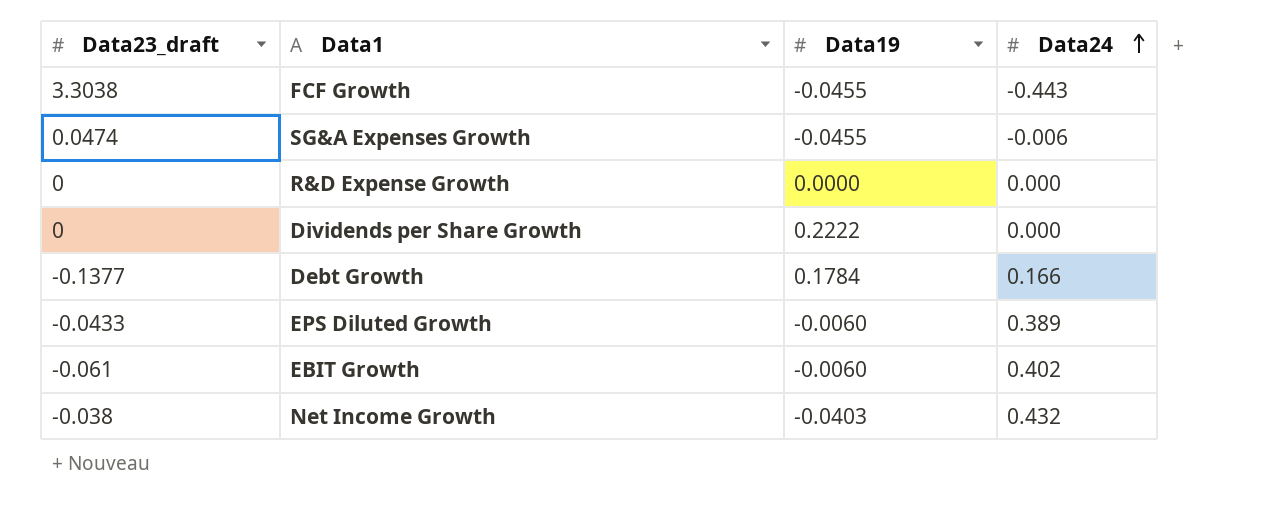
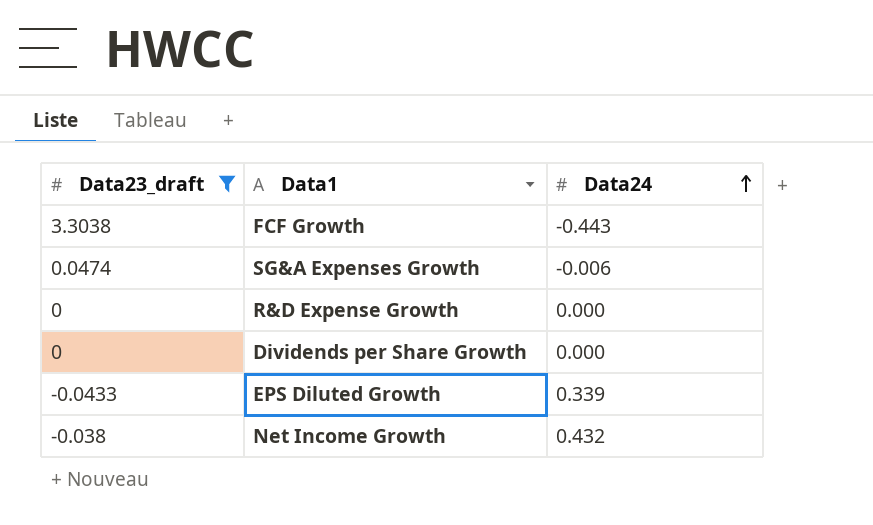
filter: none -> Data23_draft >= -0.0433
column Data19 | position: 3 -> none
EPS Diluted Growth | Data24: 0.389 -> 0.339

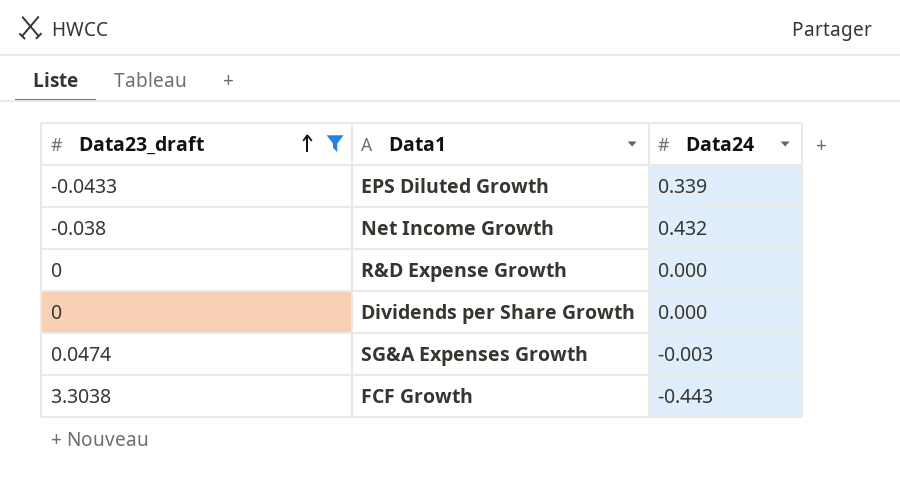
row order: Data24 ascending -> Data23_draft ascending
SG&A Expenses Growth | Data24: -0.006 -> -0.003

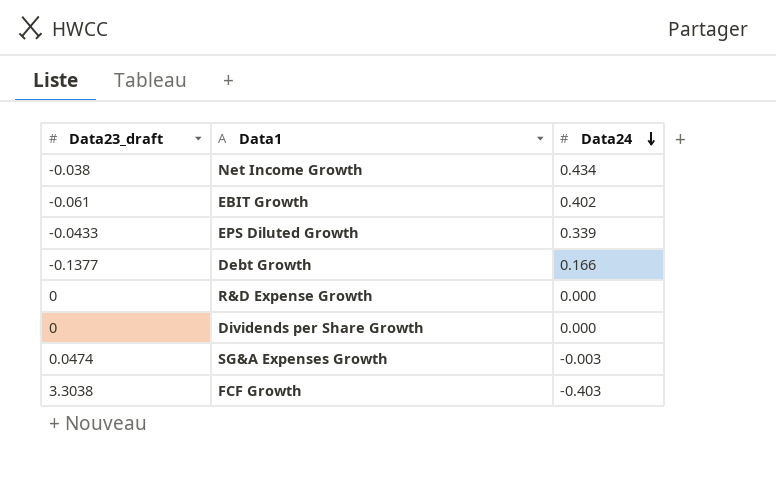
filter: Data23_draft >= -0.0433 -> none
row order: Data23_draft ascending -> Data24 descending
Net Income Growth | Data24: 0.432 -> 0.434
FCF Growth | Data24: -0.443 -> -0.403

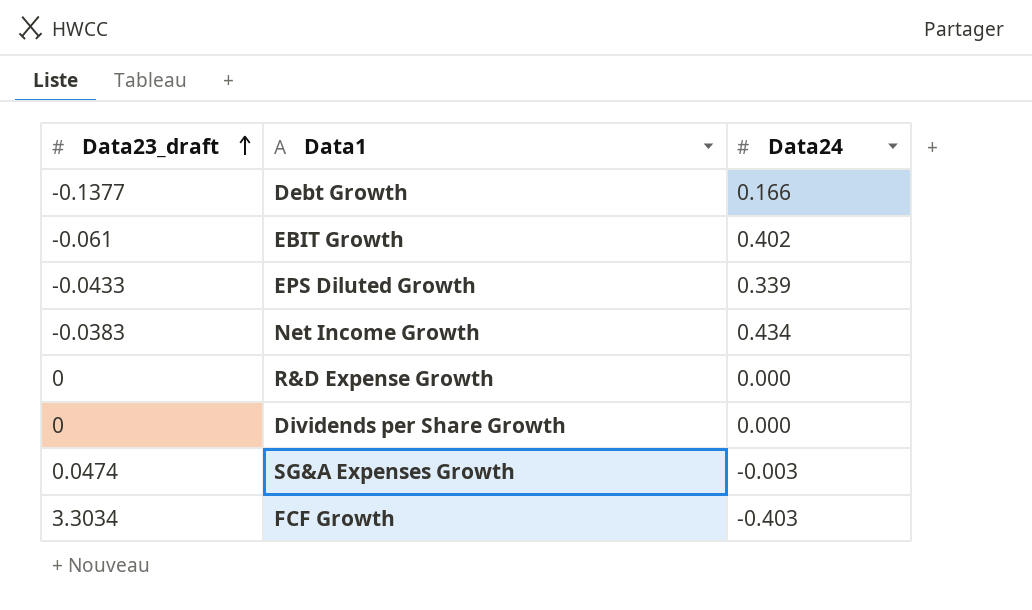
row order: Data24 descending -> Data23_draft ascending
Net Income Growth | Data23_draft: -0.038 -> -0.0383
FCF Growth | Data23_draft: 3.3038 -> 3.3034

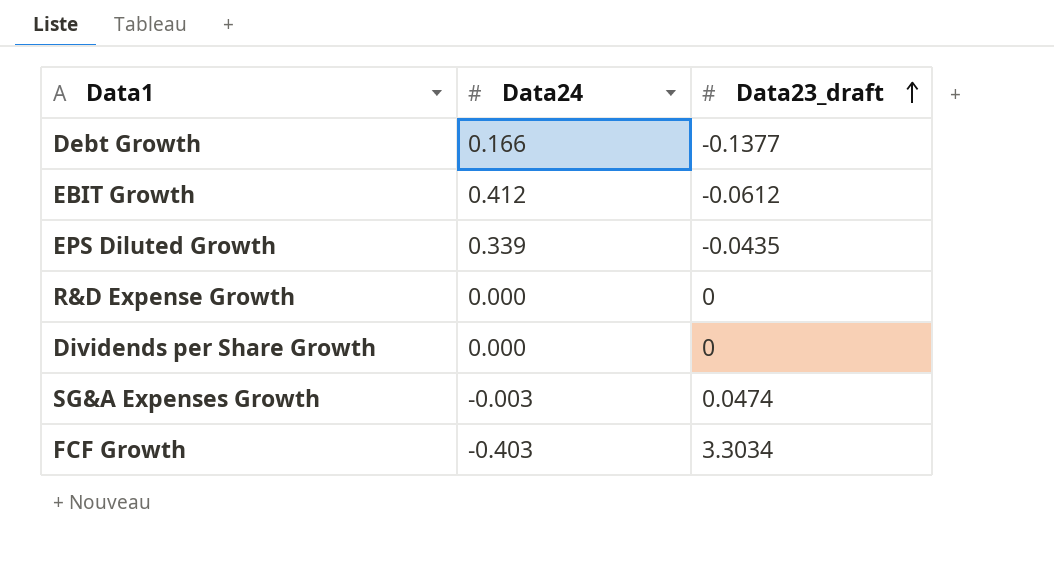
column Data23_draft | position: 1 -> 3
row Net Income Growth: -0.0383 | 0.434 -> none
EBIT Growth | Data24: 0.402 -> 0.412
EBIT Growth | Data23_draft: -0.061 -> -0.0612
EPS Diluted Growth | Data23_draft: -0.0433 -> -0.0435

